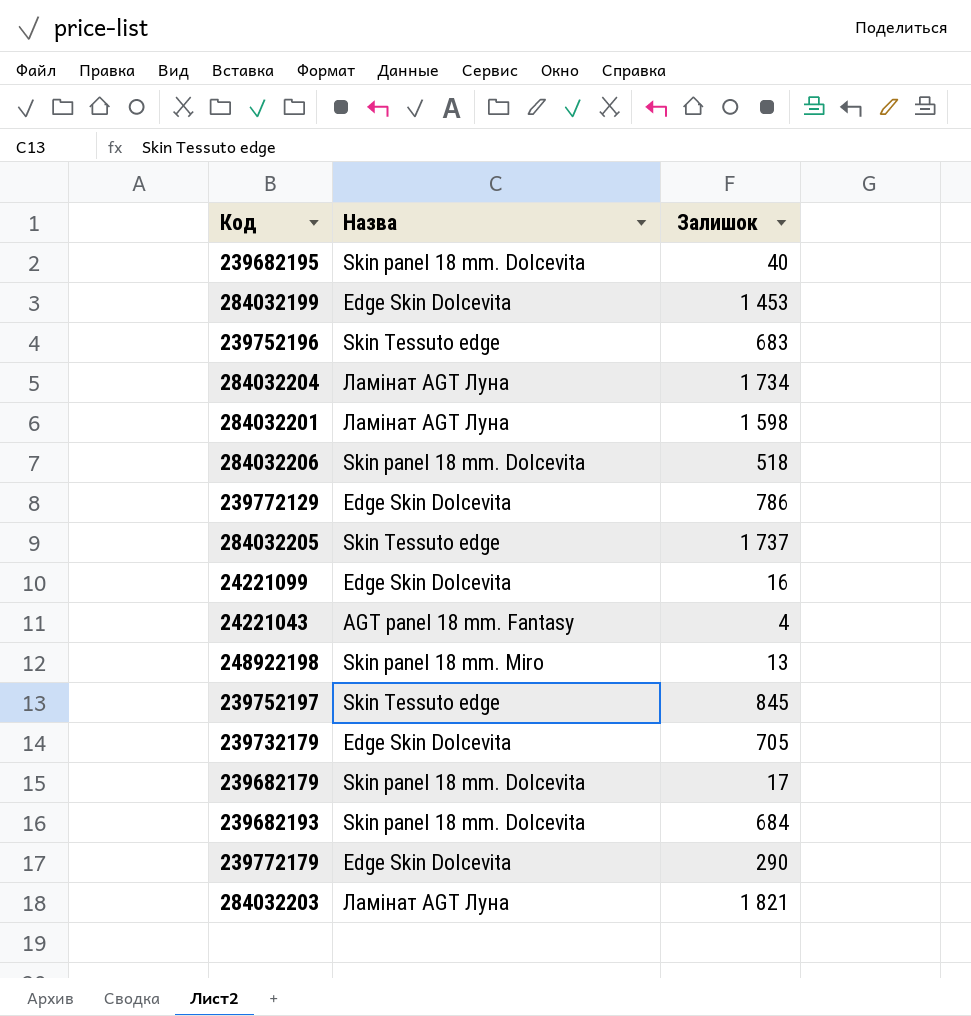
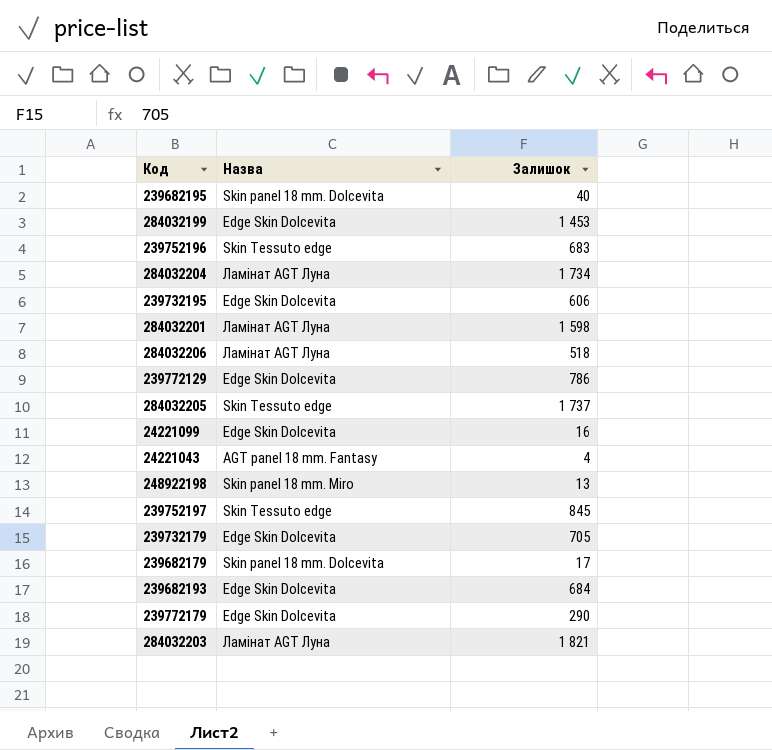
row 239732195: none -> Edge Skin Dolcevita | 606
284032206 | Назва: Skin panel 18 mm. Dolcevita -> Ламінат AGT Луна
239682193 | Назва: Skin panel 18 mm. Dolcevita -> Edge Skin Dolcevita

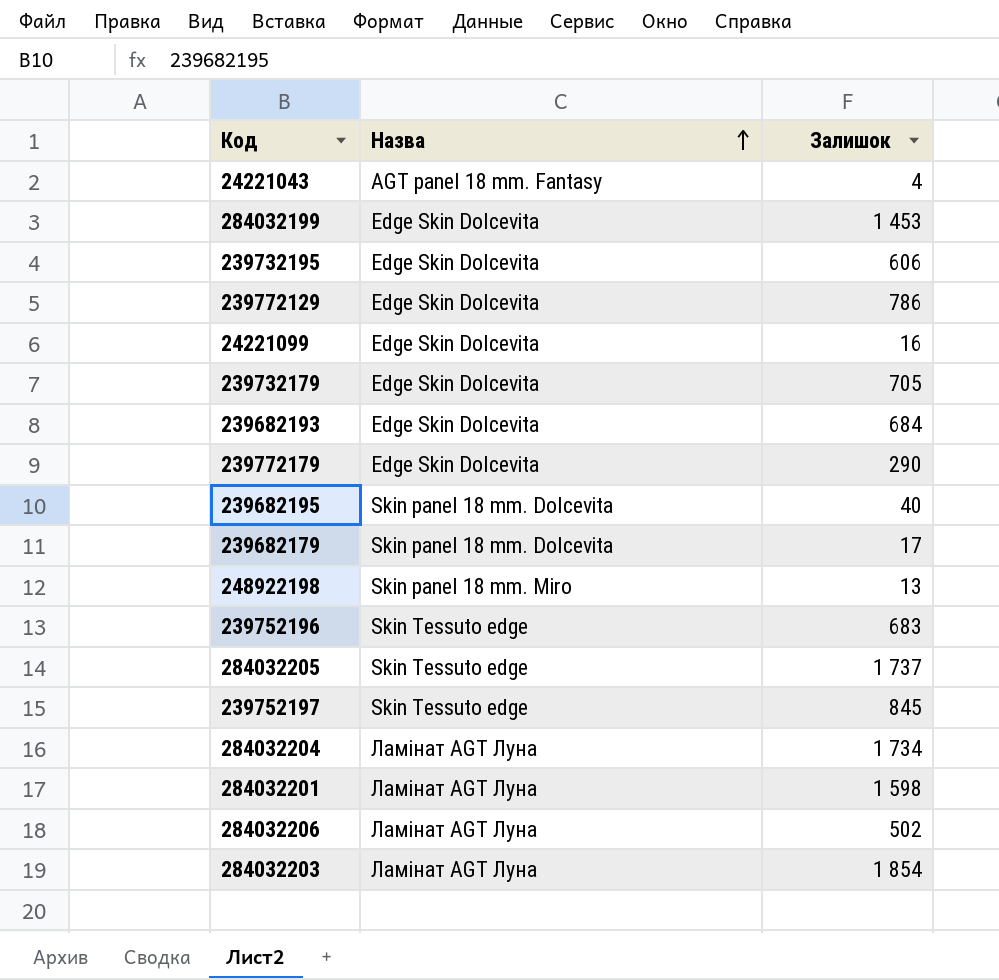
row order: none -> Назва ascending
284032206 | Залишок: 518 -> 502
284032203 | Залишок: 1 821 -> 1 854

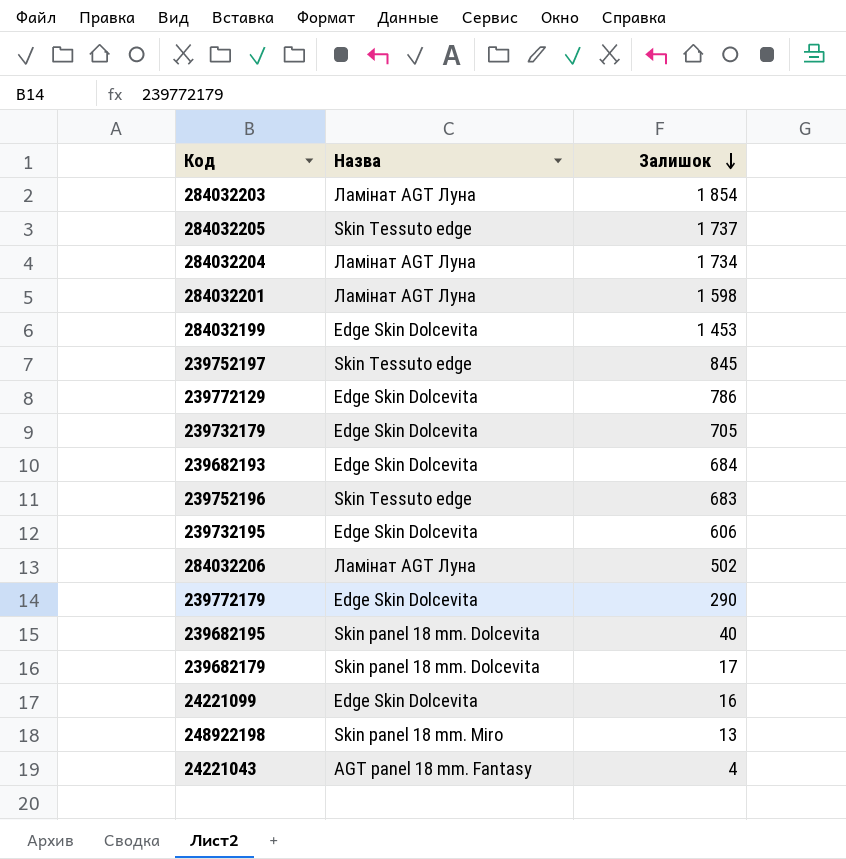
row order: Назва ascending -> Залишок descending

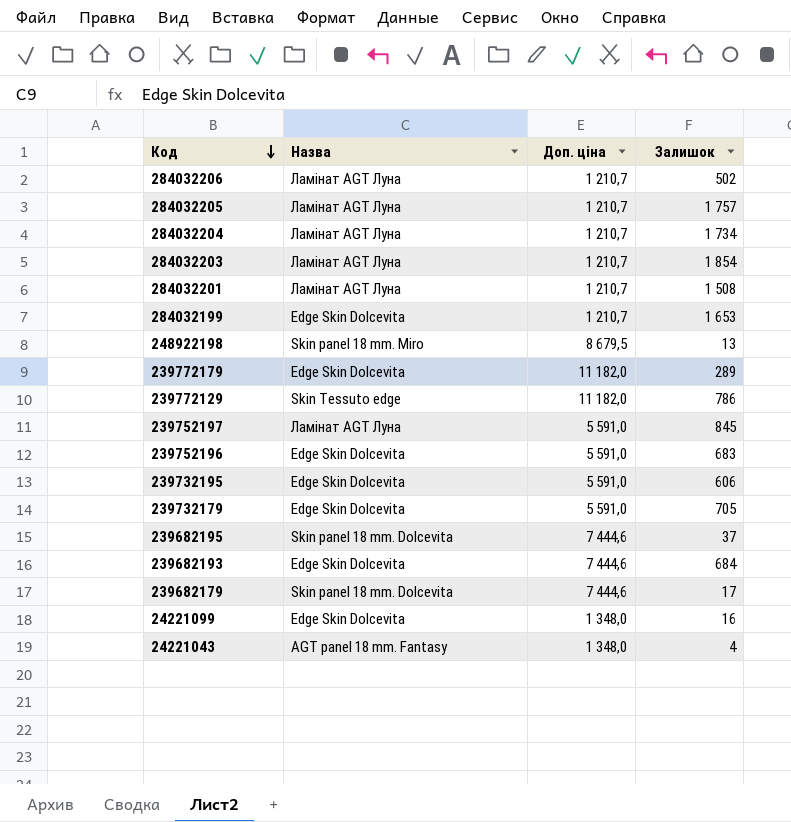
row order: Залишок descending -> Код descending
column Доп. ціна | position: none -> 3
284032205 | Назва: Skin Tessuto edge -> Ламінат AGT Луна
284032205 | Залишок: 1 737 -> 1 757
284032201 | Залишок: 1 598 -> 1 508
284032199 | Залишок: 1 453 -> 1 653
239772179 | Залишок: 290 -> 289
239772129 | Назва: Edge Skin Dolcevita -> Skin Tessuto edge
239752197 | Назва: Skin Tessuto edge -> Ламінат AGT Луна
239752196 | Назва: Skin Tessuto edge -> Edge Skin Dolcevita
239682195 | Залишок: 40 -> 37

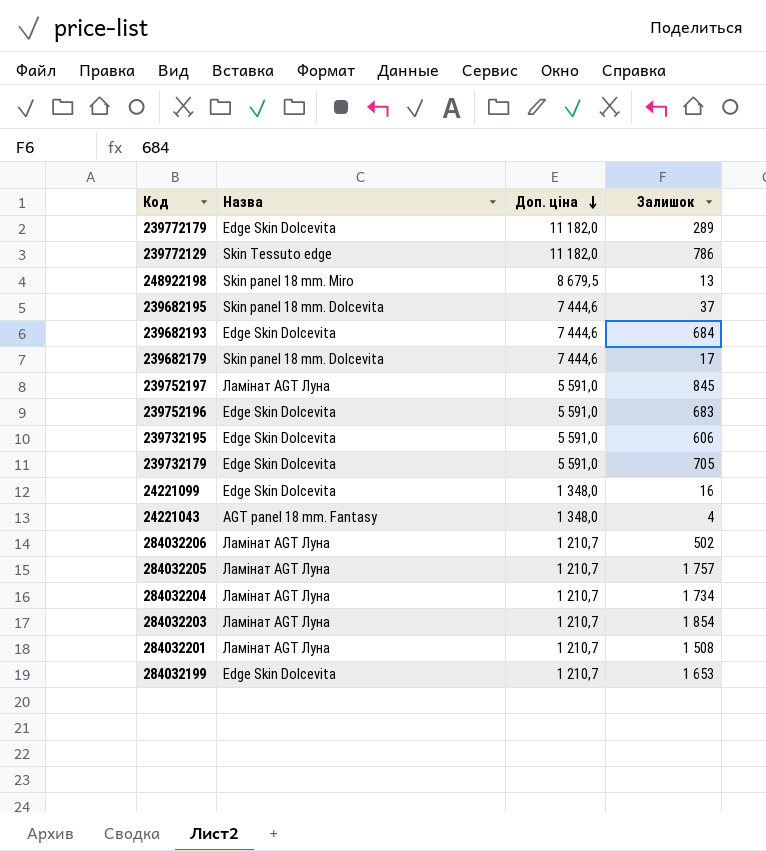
row order: Код descending -> Доп. ціна descending

